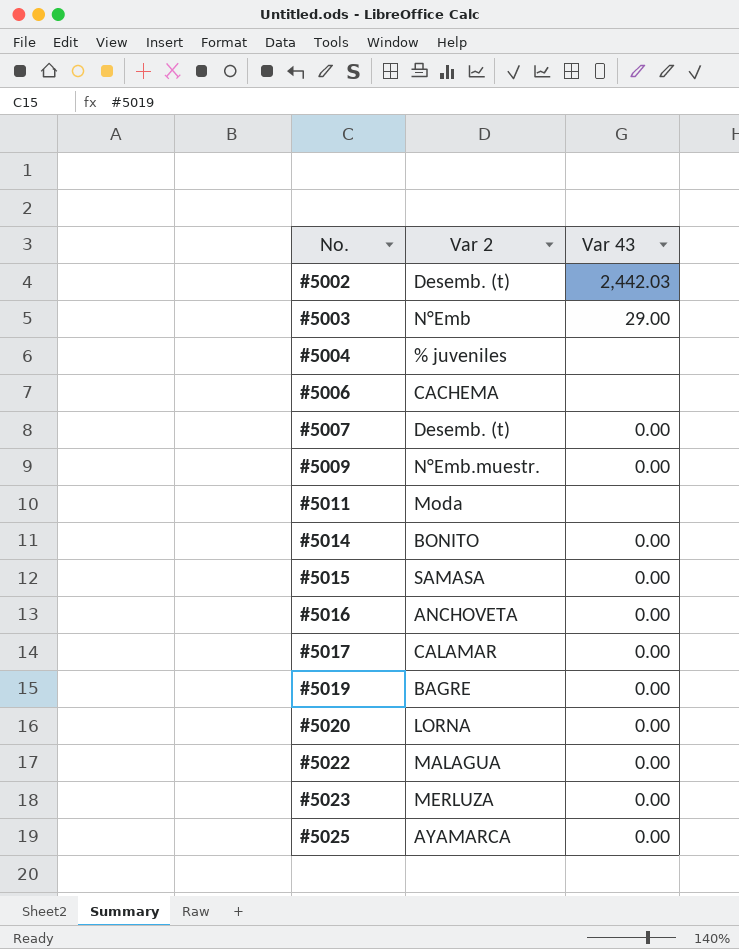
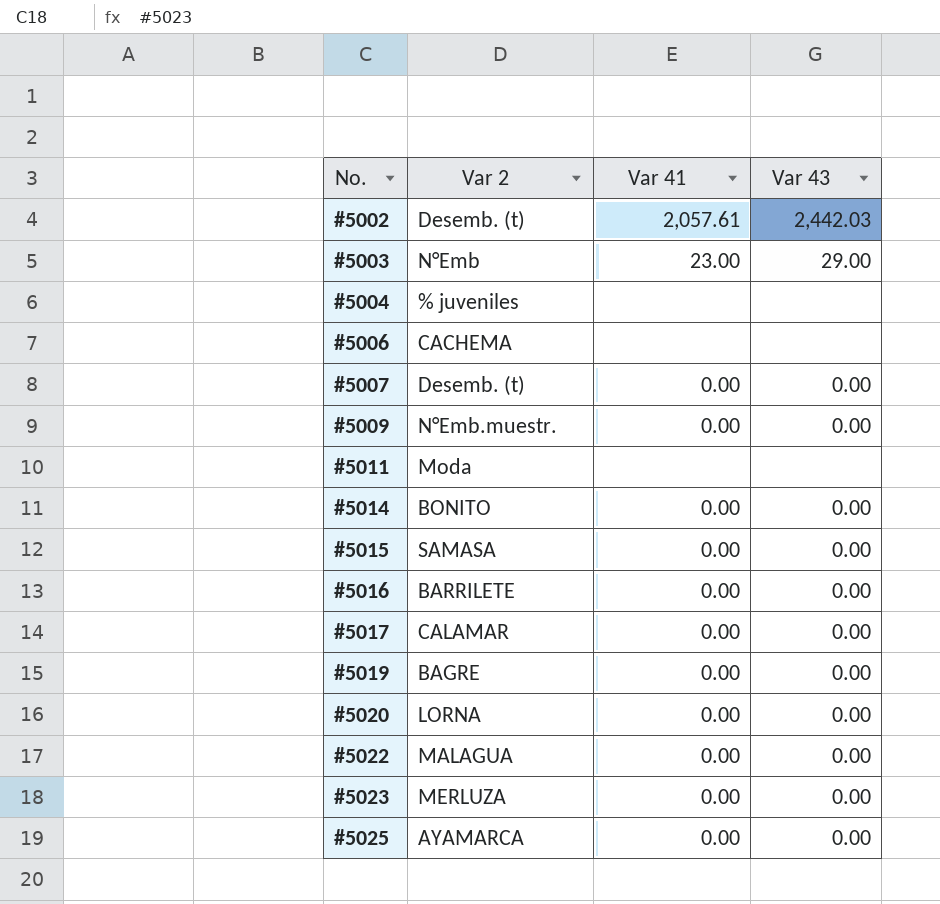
column Var 41 | position: none -> 3
#5016 | Var 2: ANCHOVETA -> BARRILETE

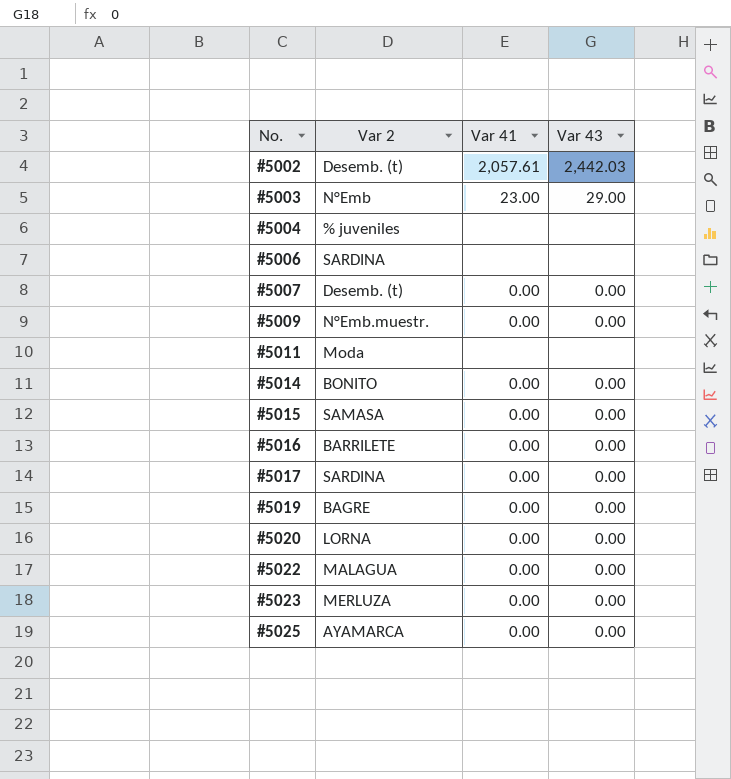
#5006 | Var 2: CACHEMA -> SARDINA
#5017 | Var 2: CALAMAR -> SARDINA

